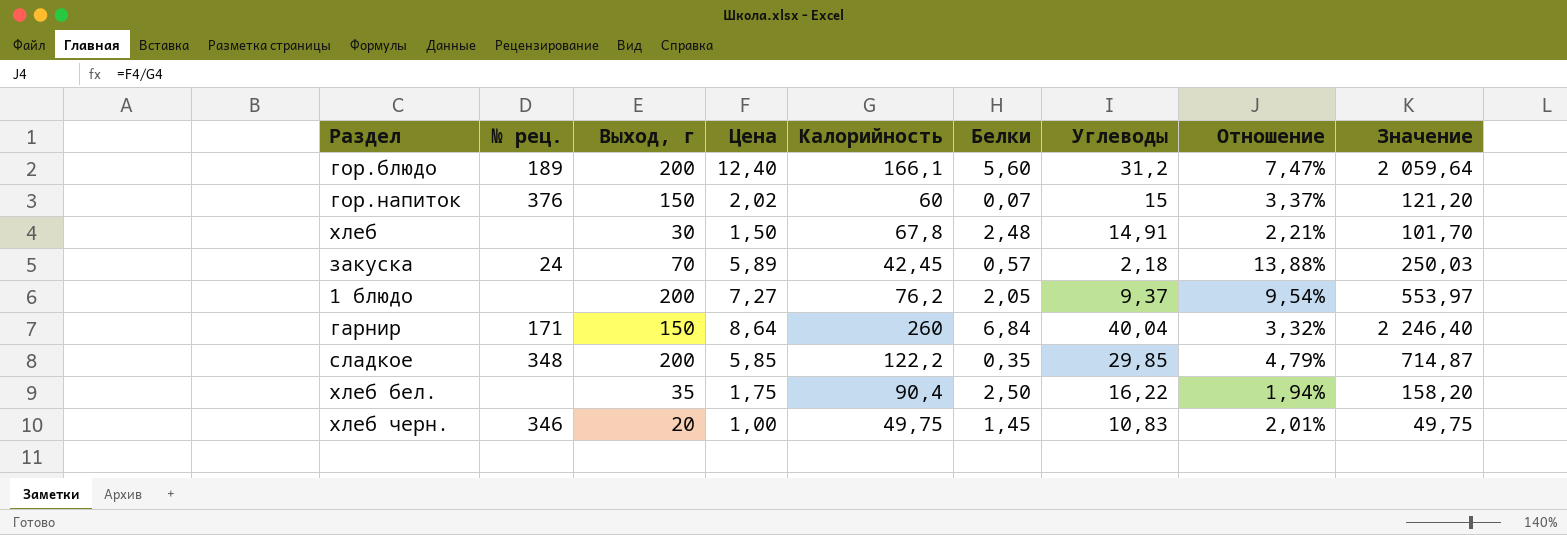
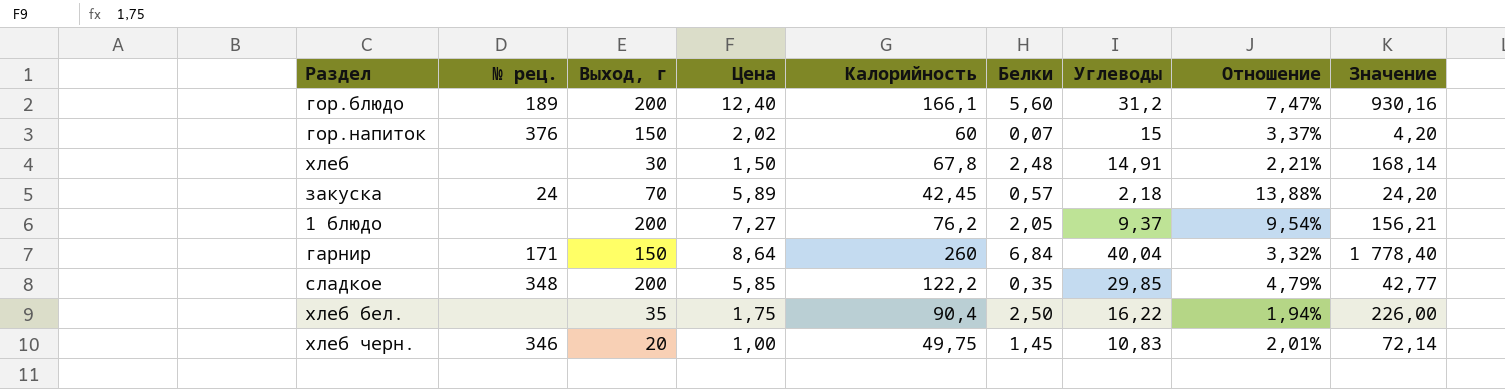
column Значение | formula: [Цена] * [Калорийность] -> [Калорийность] * [Белки]

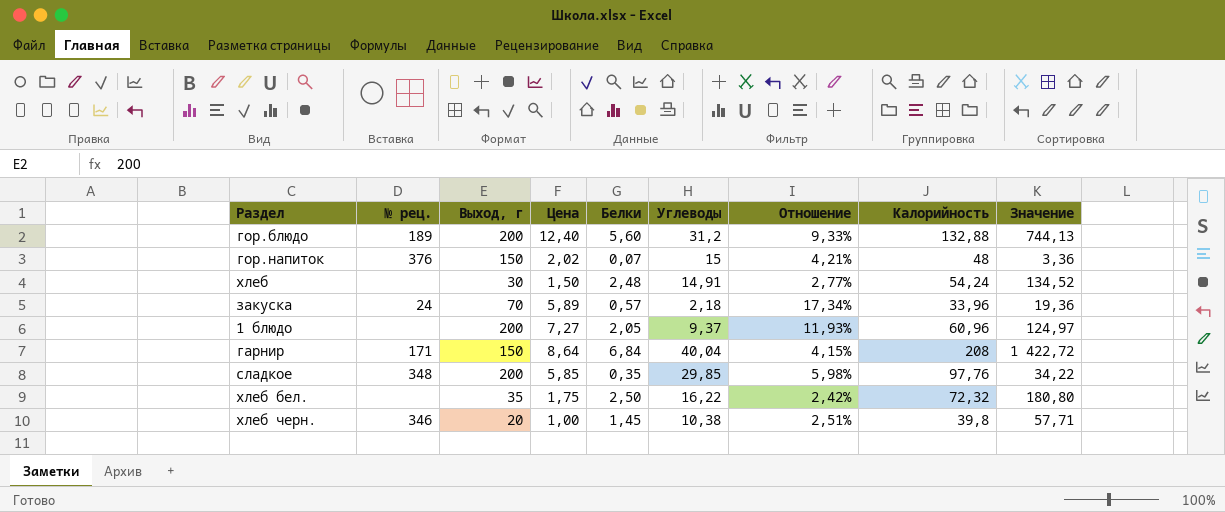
column Калорийность | position: 5 -> 8
гор.блюдо | Отношение: 7,47% -> 9,33%
гор.блюдо | Калорийность: 166,1 -> 132,88
гор.блюдо | Значение: 930,16 -> 744,13
гор.напиток | Отношение: 3,37% -> 4,21%
гор.напиток | Калорийность: 60 -> 48
гор.напиток | Значение: 4,20 -> 3,36
хлеб | Отношение: 2,21% -> 2,77%
хлеб | Калорийность: 67,8 -> 54,24
хлеб | Значение: 168,14 -> 134,52
закуска | Отношение: 13,88% -> 17,34%
закуска | Калорийность: 42,45 -> 33,96
закуска | Значение: 24,20 -> 19,36
1 блюдо | Отношение: 9,54% -> 11,93%
1 блюдо | Калорийность: 76,2 -> 60,96
1 блюдо | Значение: 156,21 -> 124,97
гарнир | Отношение: 3,32% -> 4,15%
гарнир | Калорийность: 260 -> 208
гарнир | Значение: 1 778,40 -> 1 422,72
сладкое | Отношение: 4,79% -> 5,98%
сладкое | Калорийность: 122,2 -> 97,76
сладкое | Значение: 42,77 -> 34,22
хлеб бел. | Отношение: 1,94% -> 2,42%
хлеб бел. | Калорийность: 90,4 -> 72,32
хлеб бел. | Значение: 226,00 -> 180,80
хлеб черн. | Углеводы: 10,83 -> 10,38
хлеб черн. | Отношение: 2,01% -> 2,51%
хлеб черн. | Калорийность: 49,75 -> 39,8
хлеб черн. | Значение: 72,14 -> 57,71

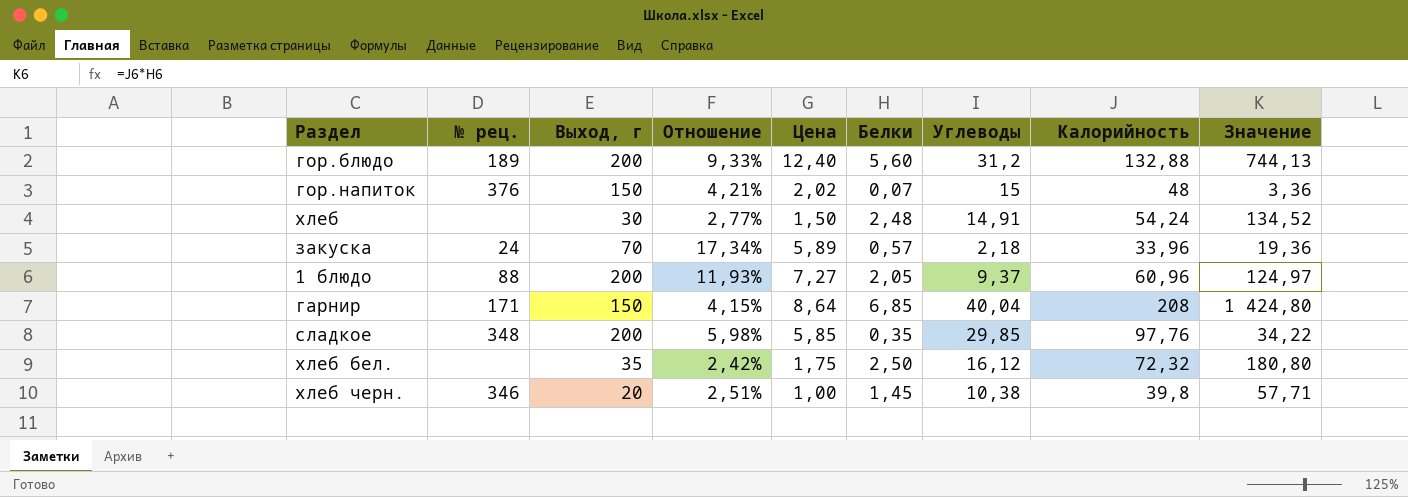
column Отношение | position: 7 -> 4
1 блюдо | № рец.: none -> 88
гарнир | Белки: 6,84 -> 6,85
гарнир | Значение: 1 422,72 -> 1 424,80
хлеб бел. | Углеводы: 16,22 -> 16,12

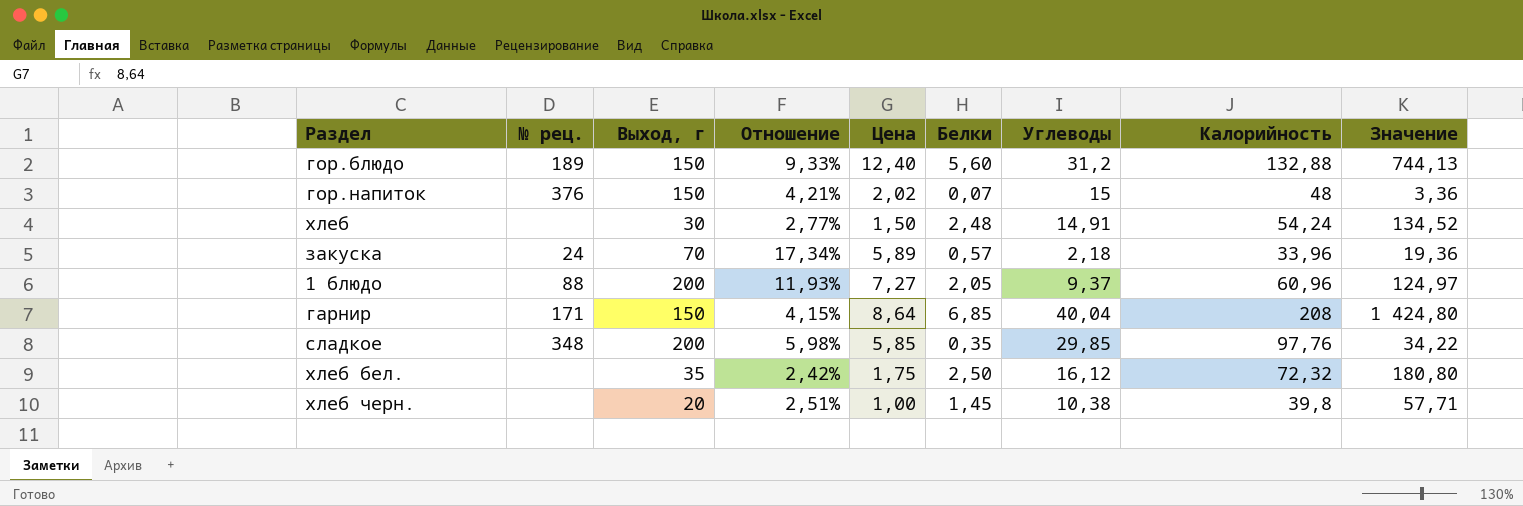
гор.блюдо | Выход, г: 200 -> 150
хлеб черн. | № рец.: 346 -> none

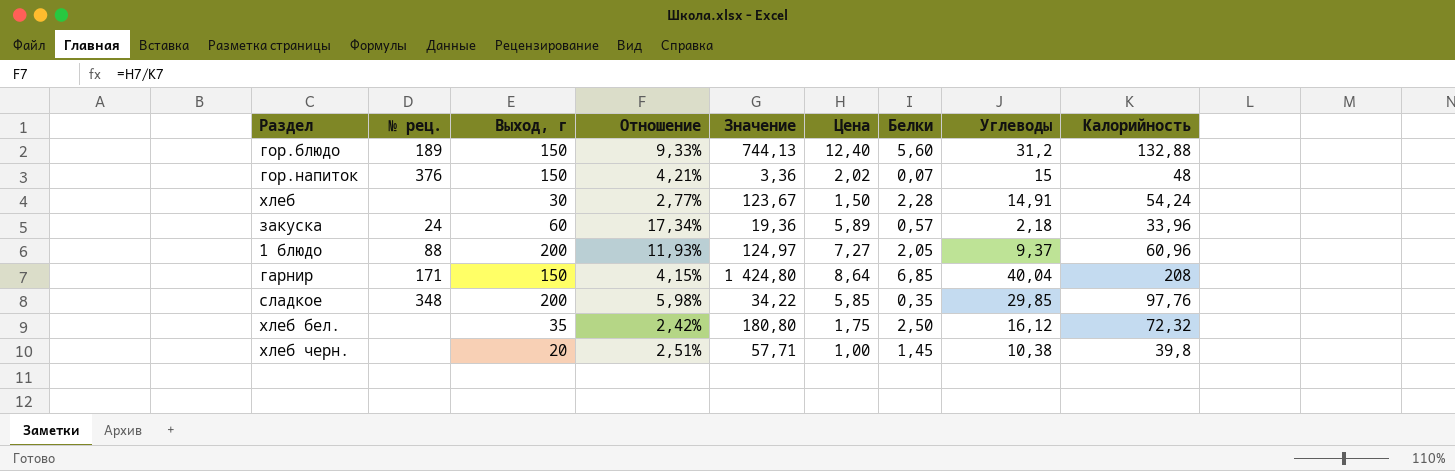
column Значение | position: 9 -> 5
хлеб | Значение: 134,52 -> 123,67
хлеб | Белки: 2,48 -> 2,28
закуска | Выход, г: 70 -> 60

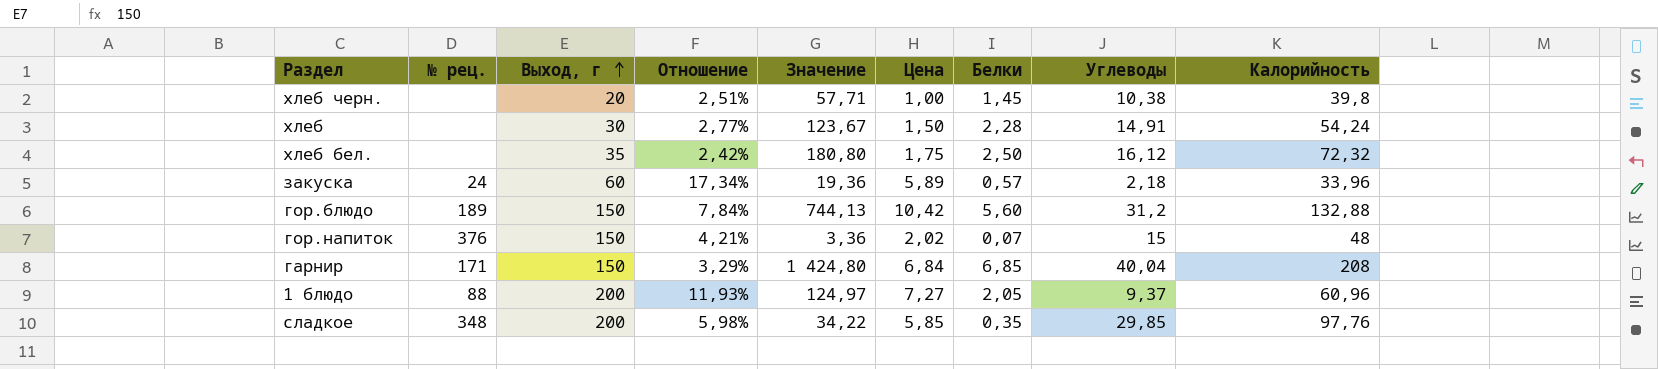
row order: none -> Выход, г ascending
гор.блюдо | Отношение: 9,33% -> 7,84%
гор.блюдо | Цена: 12,40 -> 10,42
гарнир | Отношение: 4,15% -> 3,29%
гарнир | Цена: 8,64 -> 6,84

